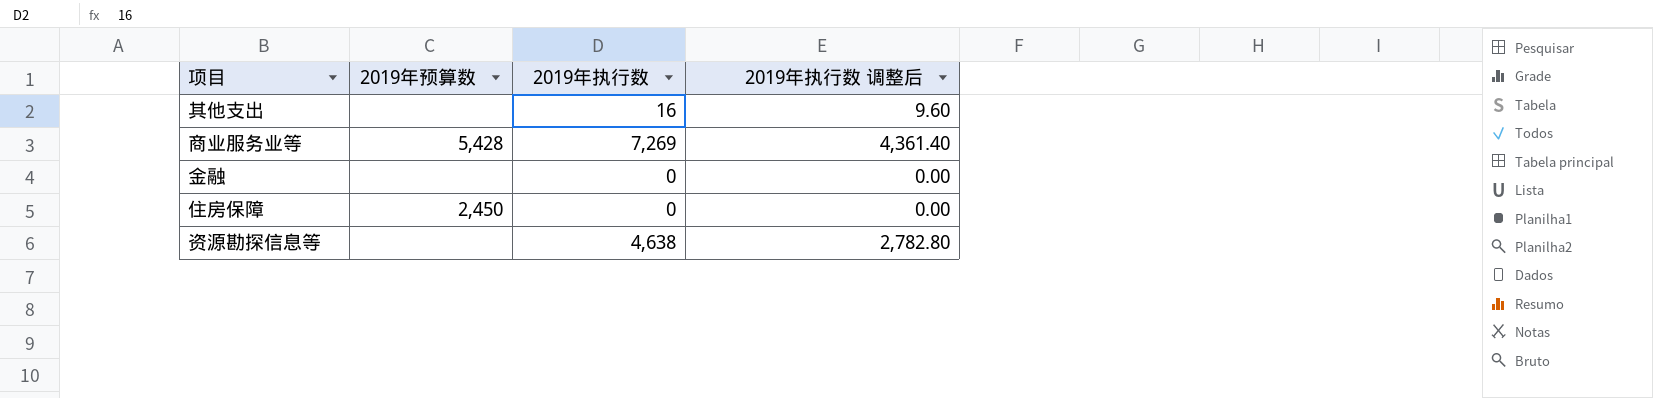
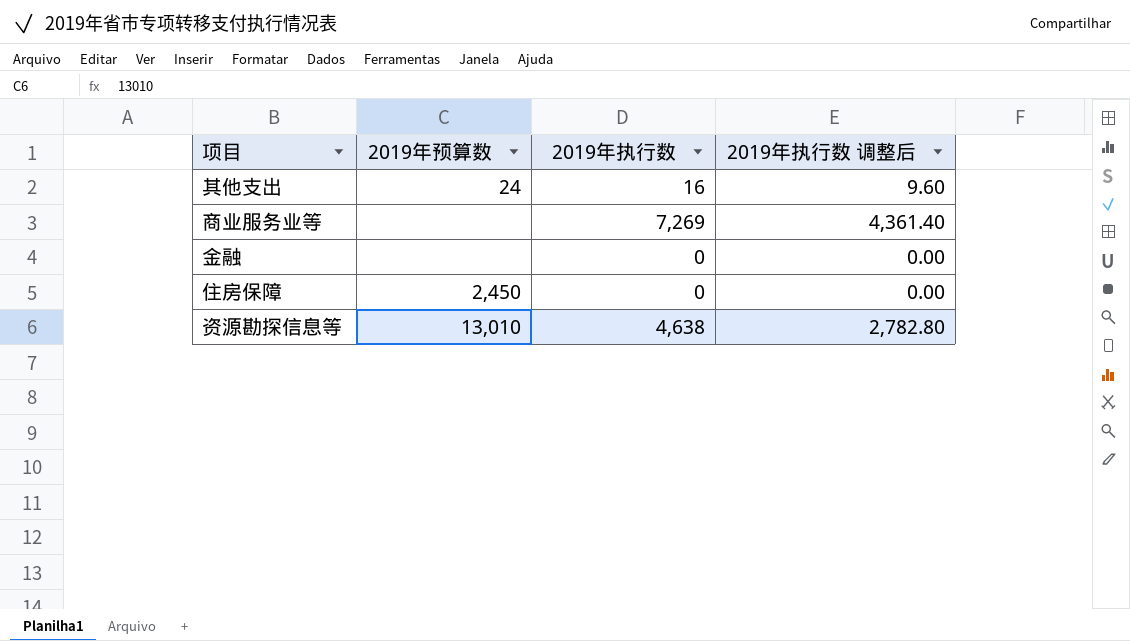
其他支出 | 2019年预算数: none -> 24
商业服务业等 | 2019年预算数: 5,428 -> none
资源勘探信息等 | 2019年预算数: none -> 13,010

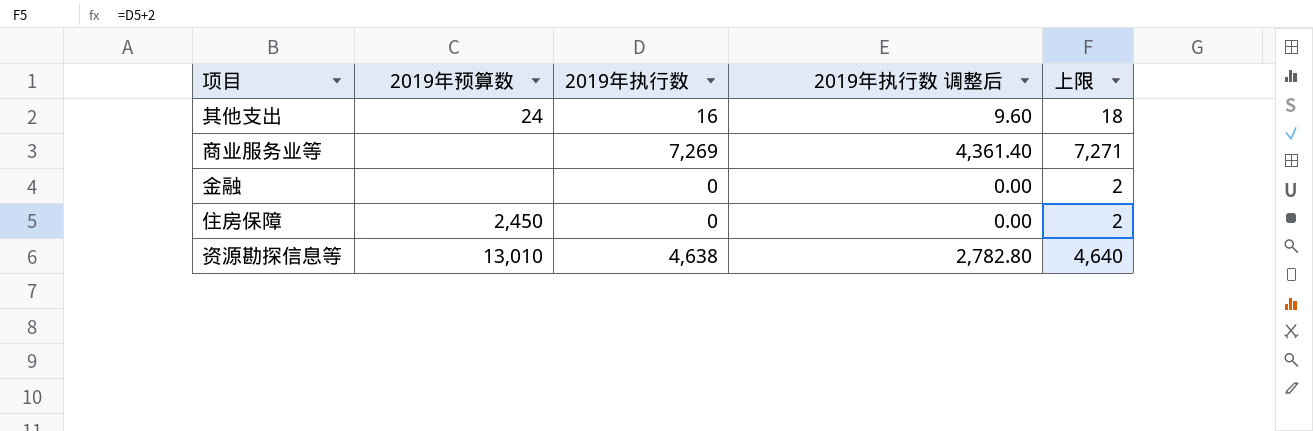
column 上限 | formula: none -> [2019年执行数] + 2

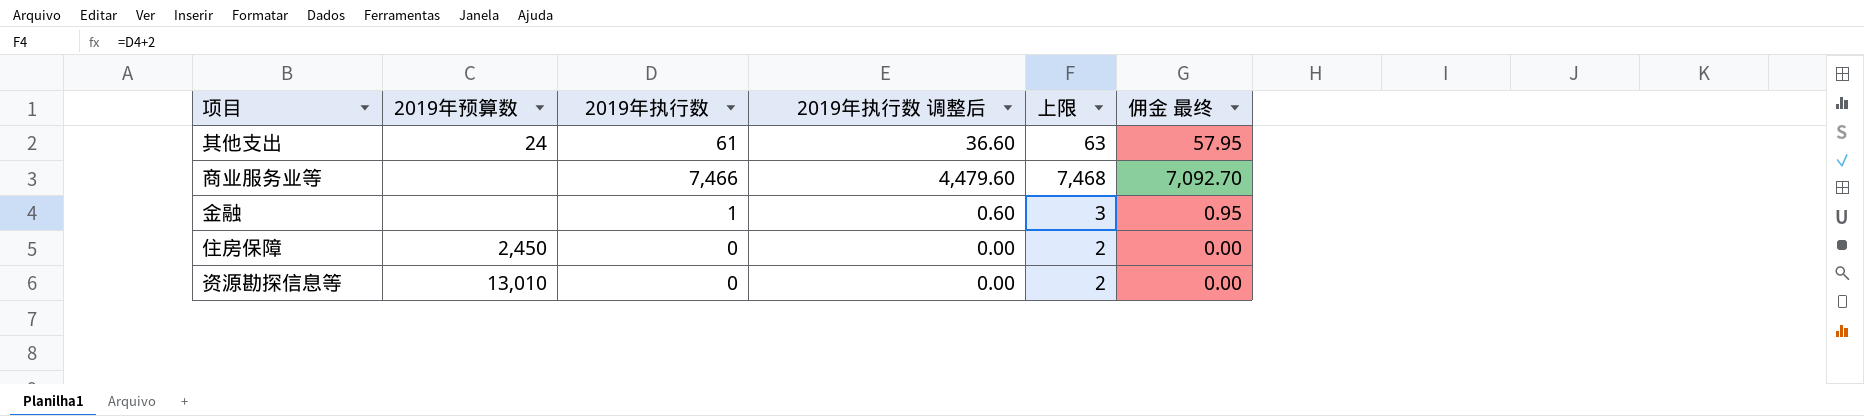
column 佣金 最终 | formula: none -> [2019年执行数] * 0.95
其他支出 | 2019年执行数: 16 -> 61
其他支出 | 2019年执行数 调整后: 9.60 -> 36.60
其他支出 | 上限: 18 -> 63
商业服务业等 | 2019年执行数: 7,269 -> 7,466
商业服务业等 | 2019年执行数 调整后: 4,361.40 -> 4,479.60
商业服务业等 | 上限: 7,271 -> 7,468
金融 | 2019年执行数: 0 -> 1
金融 | 2019年执行数 调整后: 0.00 -> 0.60
金融 | 上限: 2 -> 3
资源勘探信息等 | 2019年执行数: 4,638 -> 0
资源勘探信息等 | 2019年执行数 调整后: 2,782.80 -> 0.00
资源勘探信息等 | 上限: 4,640 -> 2

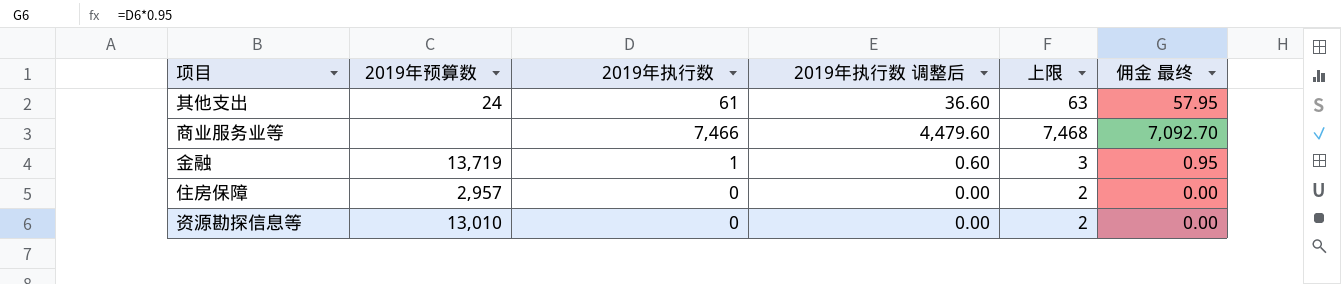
金融 | 2019年预算数: none -> 13,719
住房保障 | 2019年预算数: 2,450 -> 2,957

